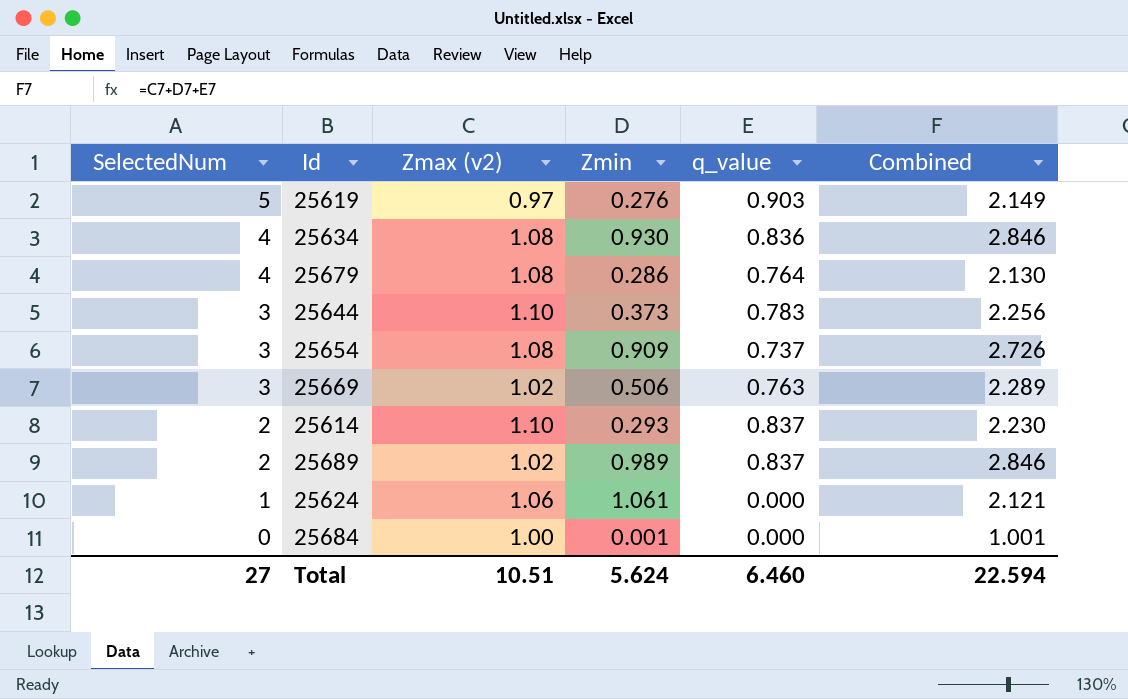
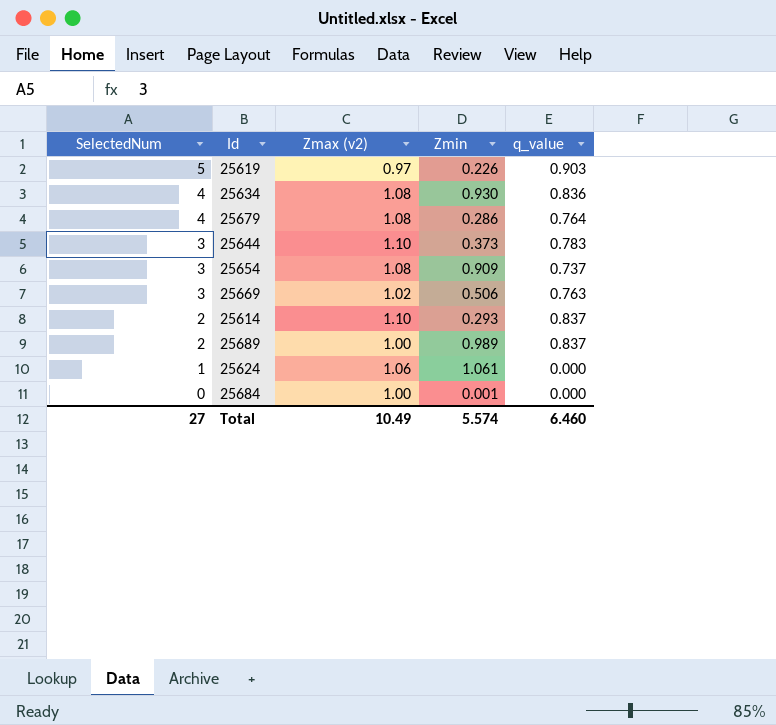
column Combined | formula: [Zmax (v2)] + [Zmin] + [q_value] -> none
25619 | Zmin: 0.276 -> 0.226
25689 | Zmax (v2): 1.02 -> 1.00
Total | Zmax (v2): 10.51 -> 10.49
Total | Zmin: 5.624 -> 5.574

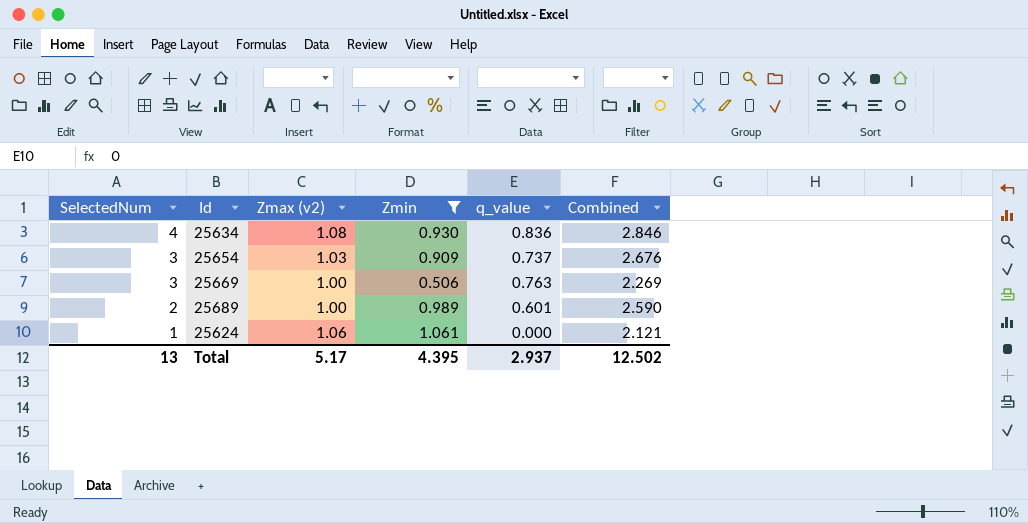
filter: none -> Zmin >= 0.506
column Combined | formula: none -> [Zmax (v2)] + [Zmin] + [q_value]
25654 | Zmax (v2): 1.08 -> 1.03
25669 | Zmax (v2): 1.02 -> 1.00
25689 | q_value: 0.837 -> 0.601
Total | SelectedNum: 27 -> 13
Total | Zmax (v2): 10.49 -> 5.17
Total | Zmin: 5.574 -> 4.395
Total | q_value: 6.460 -> 2.937

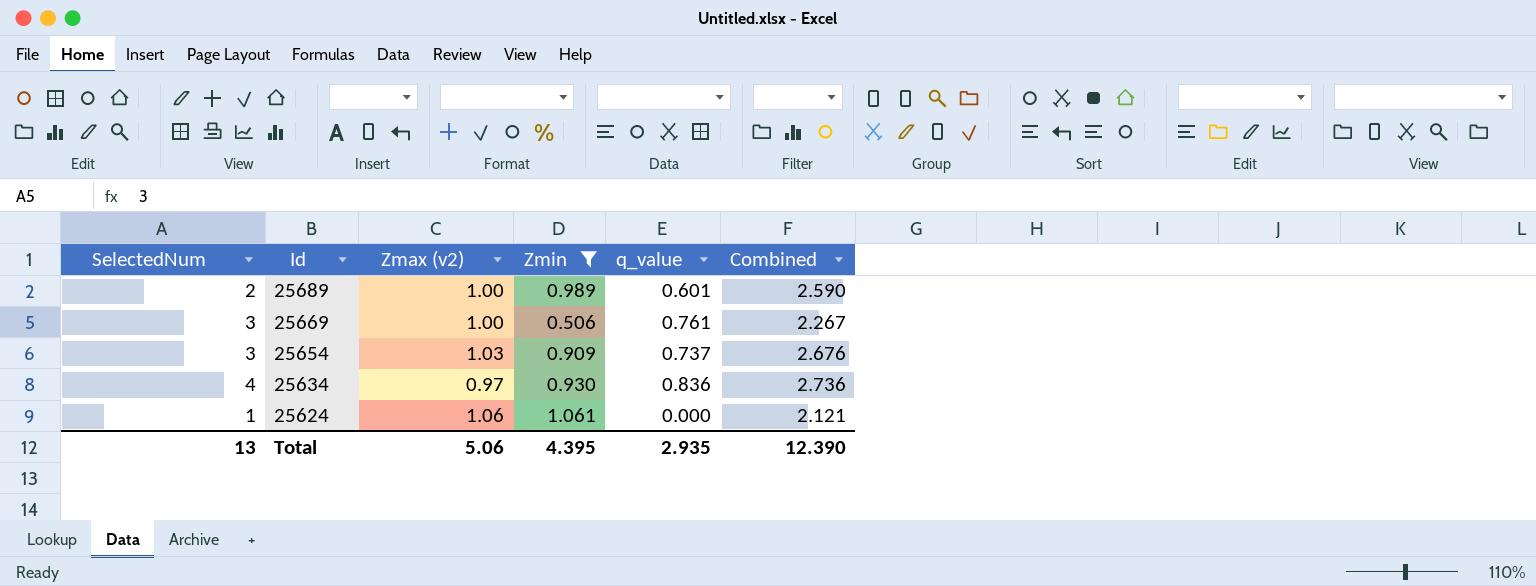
row order: SelectedNum descending -> Id descending
25669 | q_value: 0.763 -> 0.761
25669 | Combined: 2.269 -> 2.267
25634 | Zmax (v2): 1.08 -> 0.97
25634 | Combined: 2.846 -> 2.736
Total | Zmax (v2): 5.17 -> 5.06
Total | q_value: 2.937 -> 2.935
Total | Combined: 12.502 -> 12.390

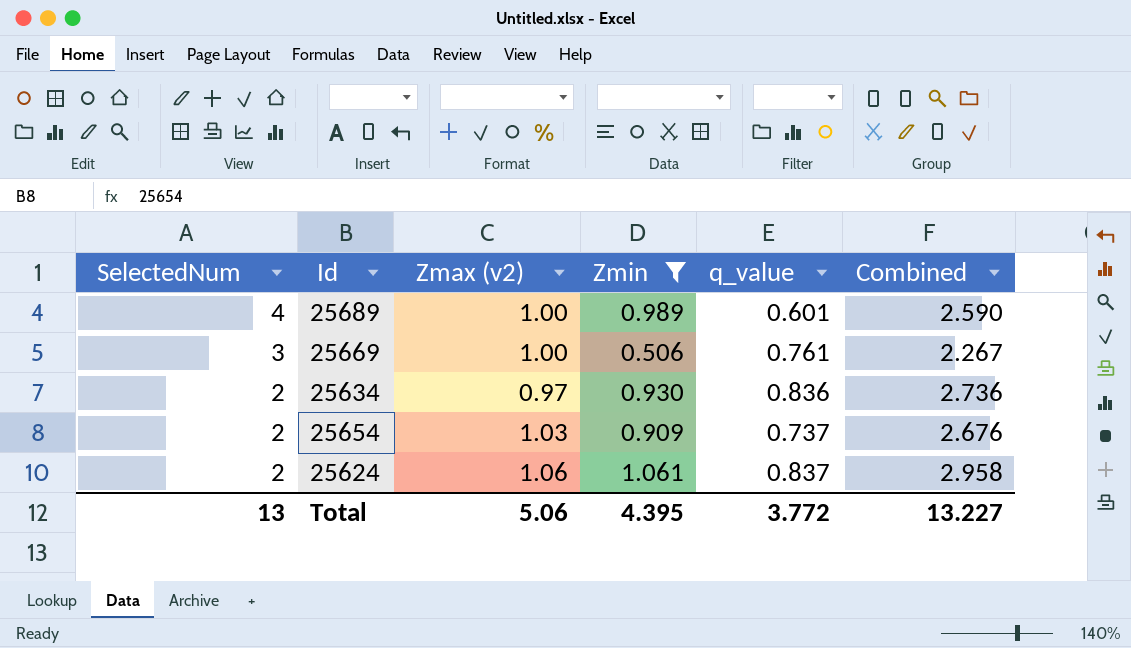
row order: Id descending -> SelectedNum descending
25689 | SelectedNum: 2 -> 4
25634 | SelectedNum: 4 -> 2
25654 | SelectedNum: 3 -> 2
25624 | SelectedNum: 1 -> 2
25624 | q_value: 0.000 -> 0.837
25624 | Combined: 2.121 -> 2.958
Total | q_value: 2.935 -> 3.772
Total | Combined: 12.390 -> 13.227

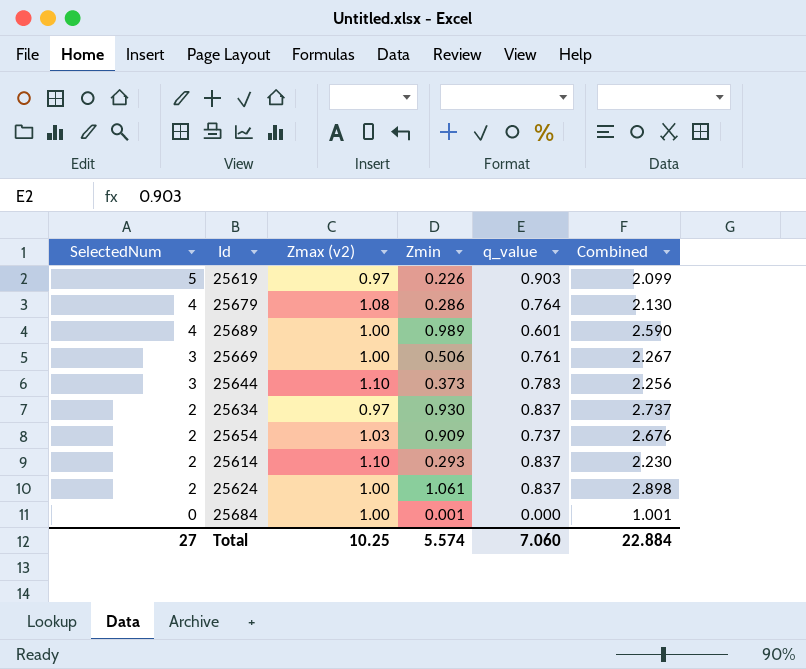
filter: Zmin >= 0.506 -> none
25634 | q_value: 0.836 -> 0.837
25634 | Combined: 2.736 -> 2.737
25624 | Zmax (v2): 1.06 -> 1.00
25624 | Combined: 2.958 -> 2.898
Total | SelectedNum: 13 -> 27
Total | Zmax (v2): 5.06 -> 10.25
Total | Zmin: 4.395 -> 5.574
Total | q_value: 3.772 -> 7.060
Total | Combined: 13.227 -> 22.884

